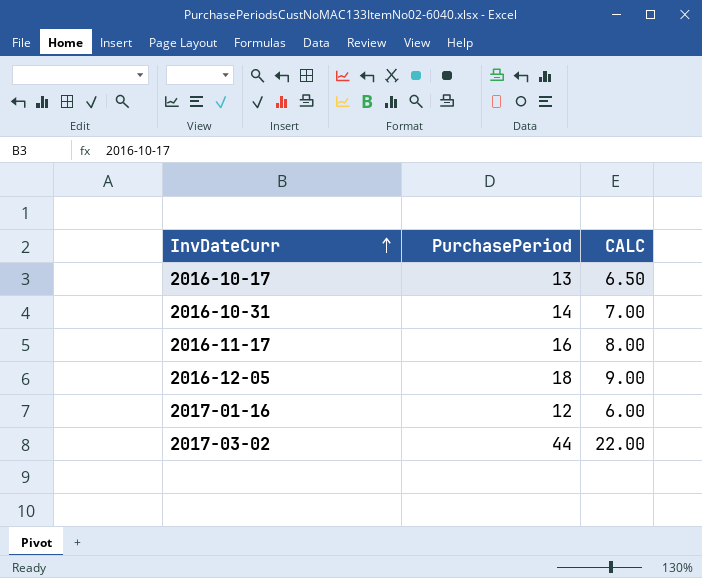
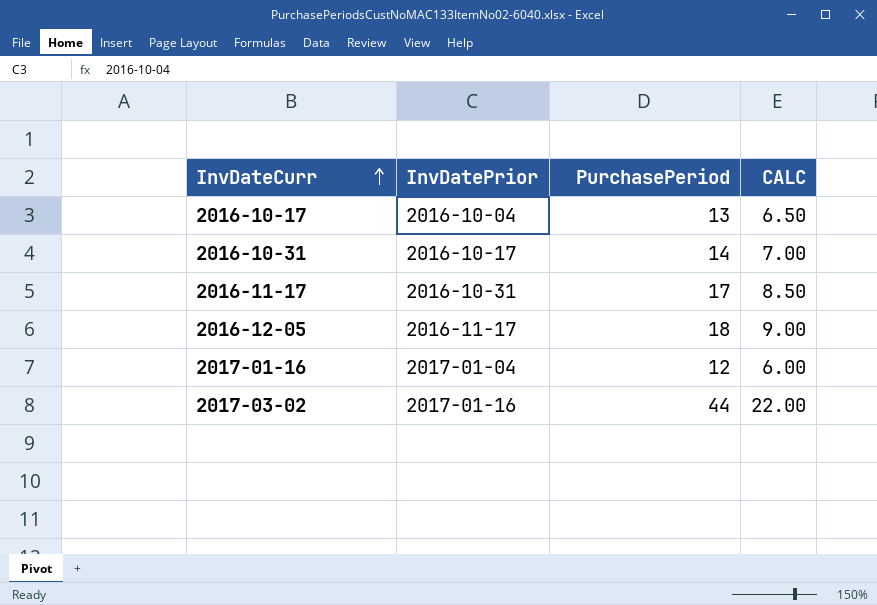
column InvDatePrior | position: none -> 2
2016-11-17 | PurchasePeriod: 16 -> 17
2016-11-17 | CALC: 8.00 -> 8.50

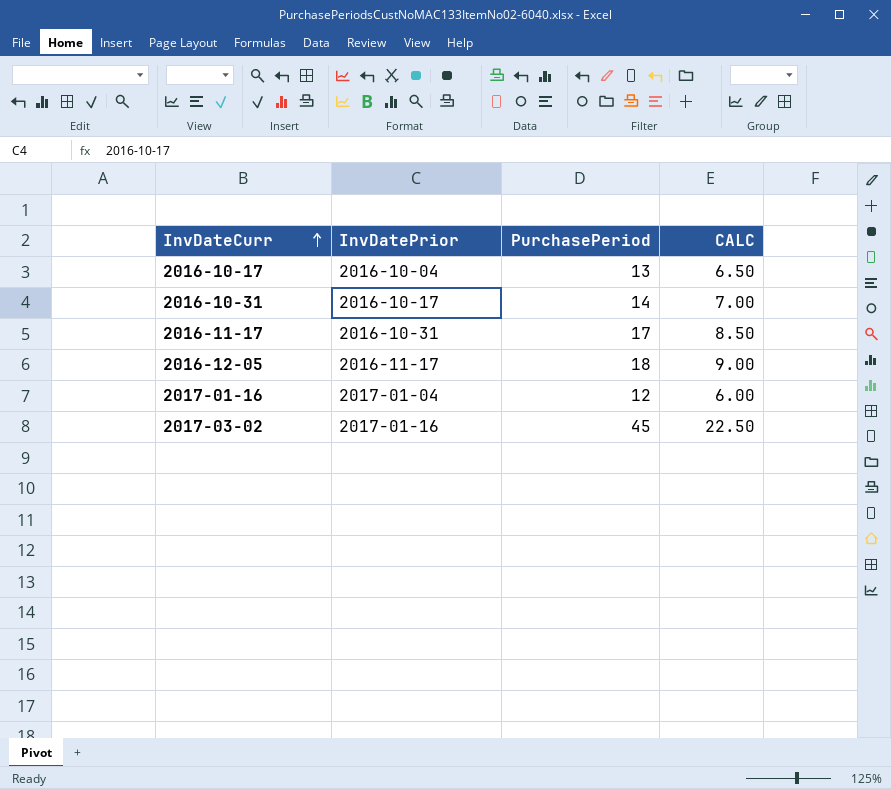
2017-03-02 | PurchasePeriod: 44 -> 45
2017-03-02 | CALC: 22.00 -> 22.50

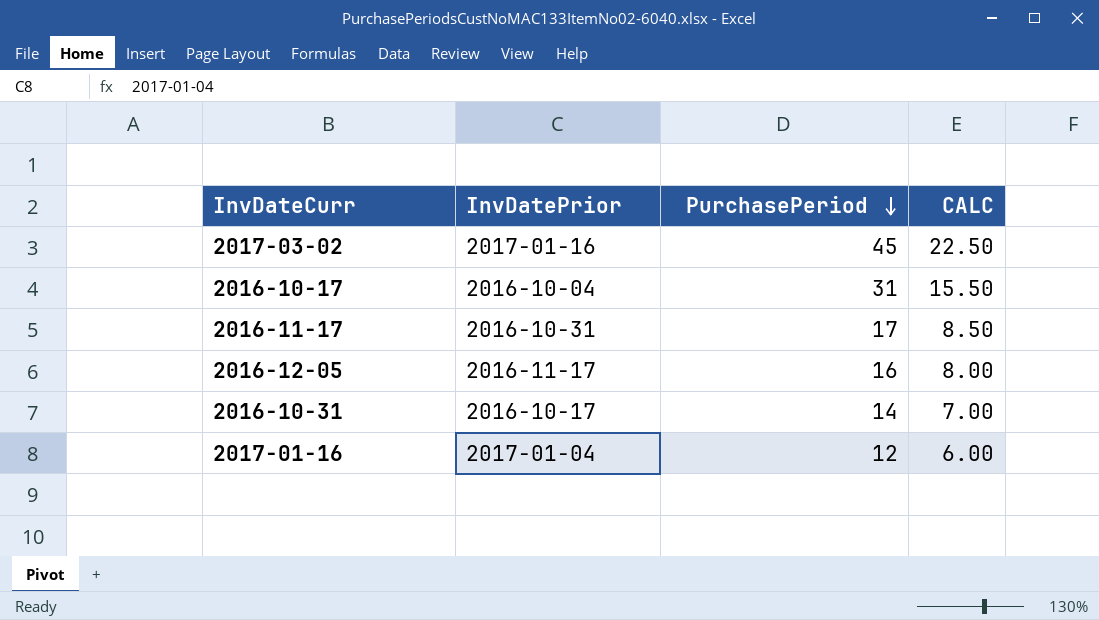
row order: InvDateCurr ascending -> PurchasePeriod descending
2016-10-17 | PurchasePeriod: 13 -> 31
2016-10-17 | CALC: 6.50 -> 15.50
2016-12-05 | PurchasePeriod: 18 -> 16
2016-12-05 | CALC: 9.00 -> 8.00

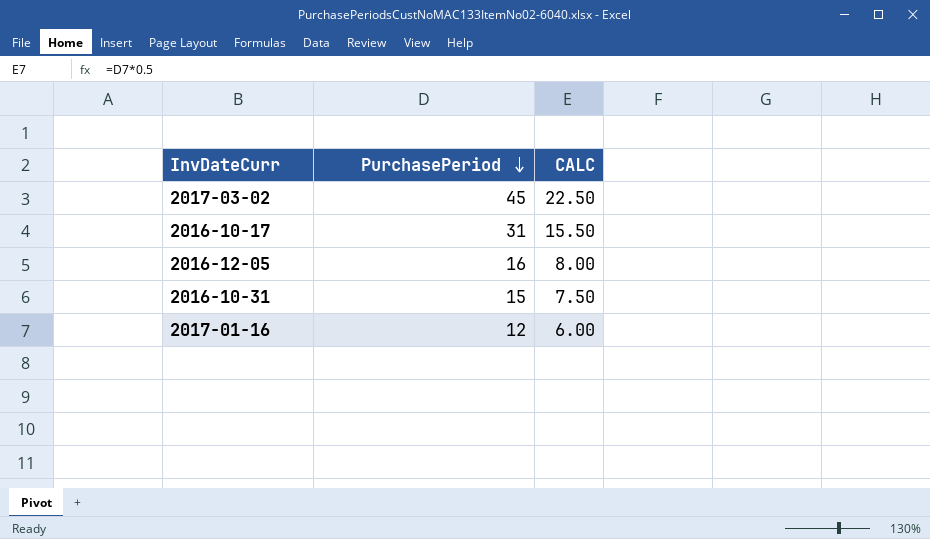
column InvDatePrior | position: 2 -> none
row 2016-11-17: 2016-10-31 | 17 | 8.50 -> none
2016-10-31 | PurchasePeriod: 14 -> 15
2016-10-31 | CALC: 7.00 -> 7.50

